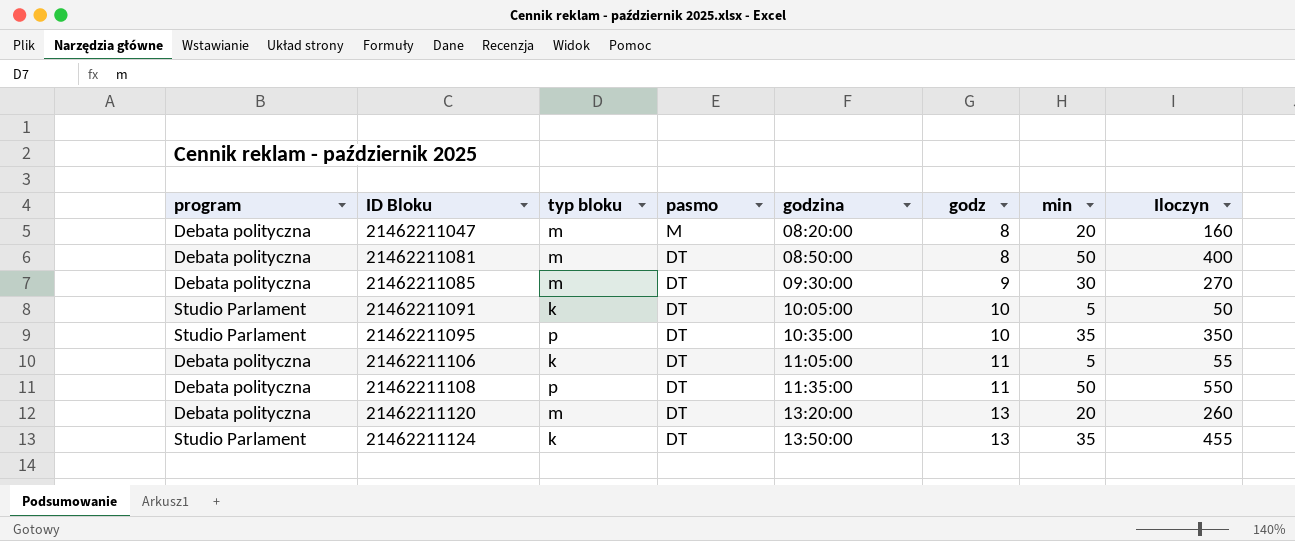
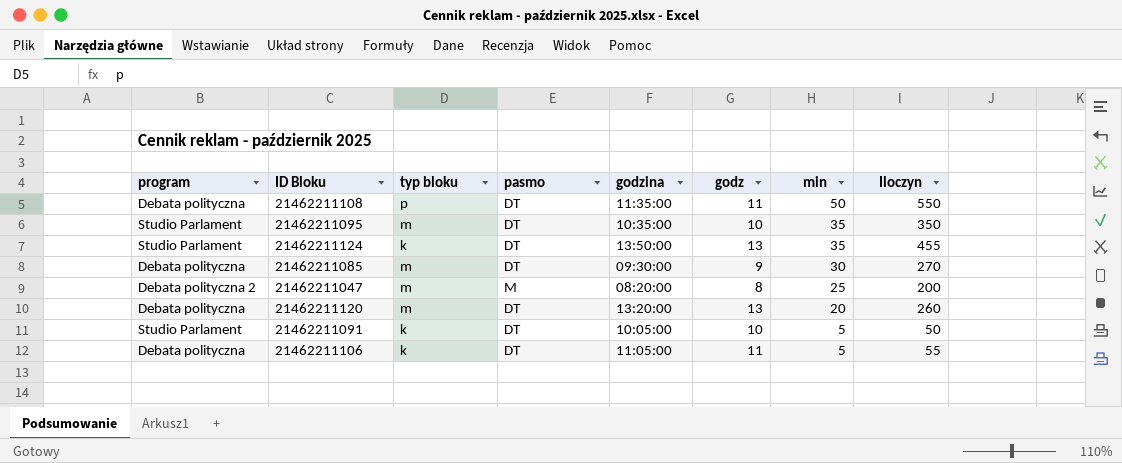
row order: ID Bloku ascending -> min descending
row 21462211081: Debata polityczna | m | DT | 08:50:00 | 8 | 50 | 400 -> none
21462211095 | typ bloku: p -> m
21462211047 | program: Debata polityczna -> Debata polityczna 2
21462211047 | min: 20 -> 25
21462211047 | Iloczyn: 160 -> 200

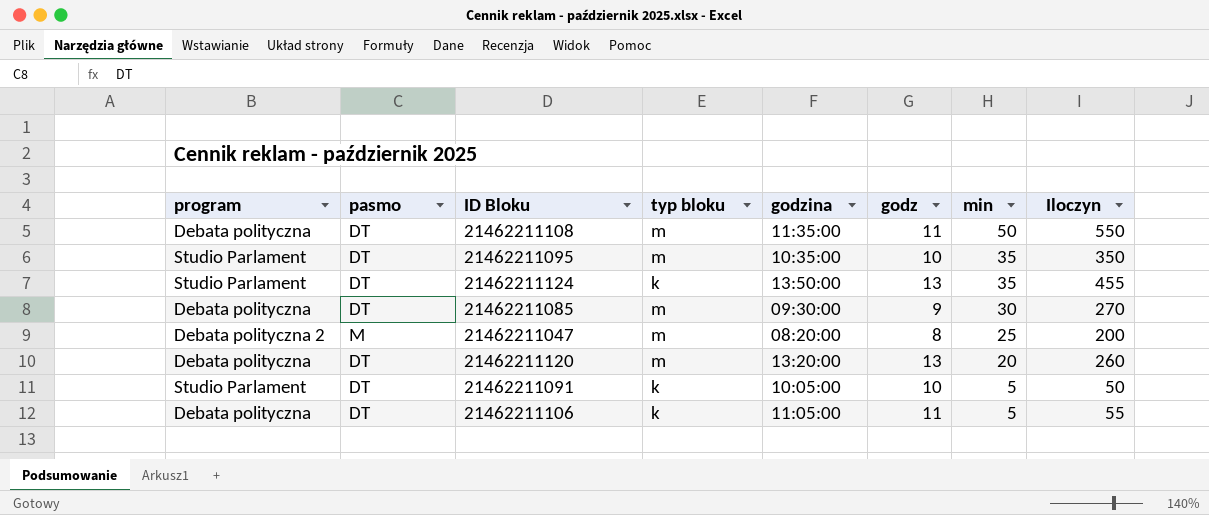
column pasmo | position: 4 -> 2
21462211108 | typ bloku: p -> m

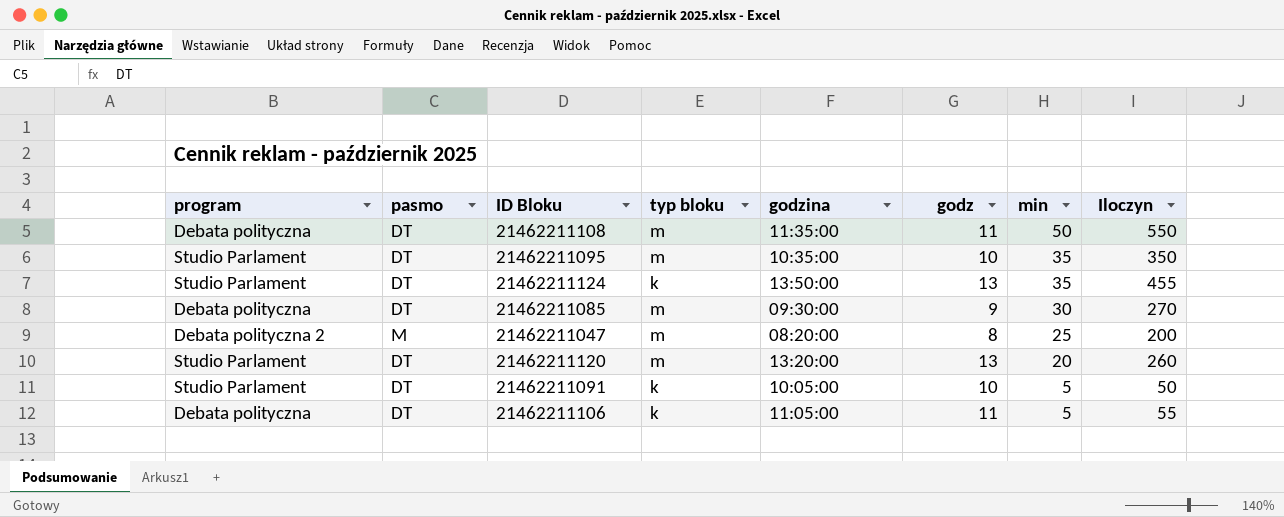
21462211120 | program: Debata polityczna -> Studio Parlament

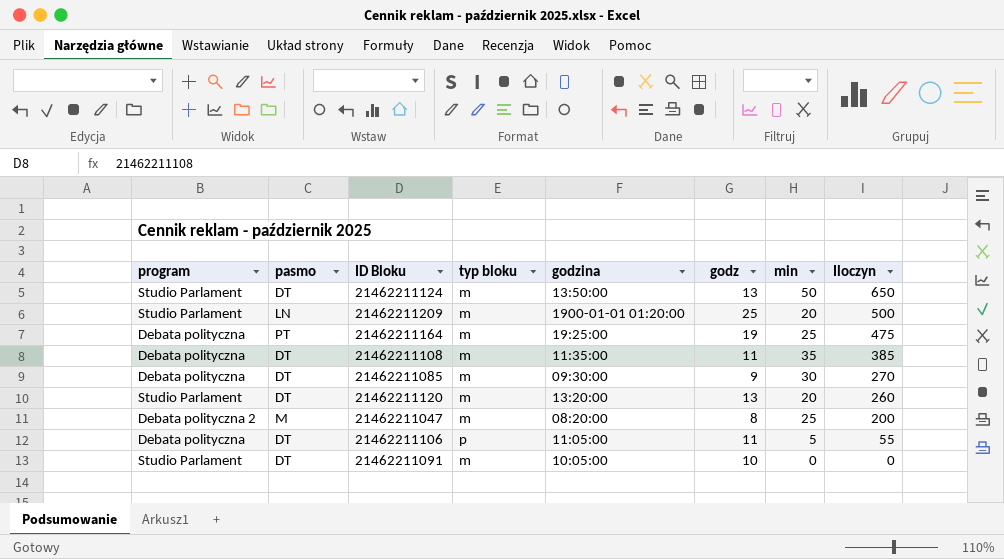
row order: min descending -> Iloczyn descending
row 21462211095: Studio Parlament | DT | m | 10:35:00 | 10 | 35 | 350 -> none
21462211124 | typ bloku: k -> m
21462211124 | min: 35 -> 50
21462211124 | Iloczyn: 455 -> 650
row 21462211209: none -> Studio Parlament | LN | m | 1900-01-01 01:20:00 | 25 | 20 | 500
row 21462211164: none -> Debata polityczna | PT | m | 19:25:00 | 19 | 25 | 475
21462211108 | min: 50 -> 35
21462211108 | Iloczyn: 550 -> 385
21462211106 | typ bloku: k -> p
21462211091 | typ bloku: k -> m
21462211091 | min: 5 -> 0
21462211091 | Iloczyn: 50 -> 0

